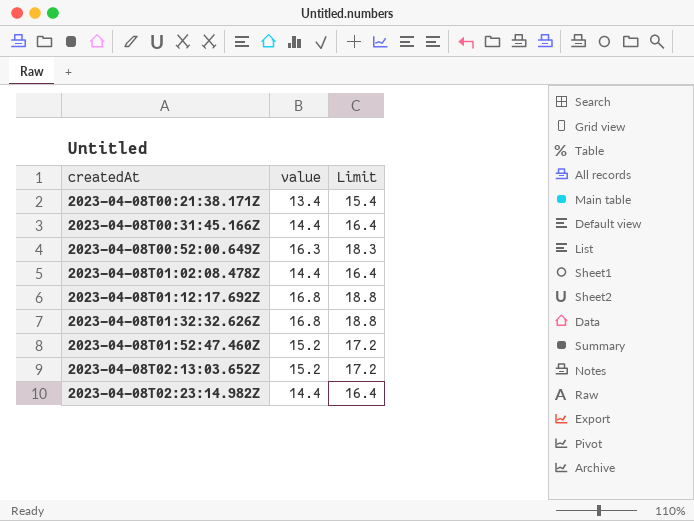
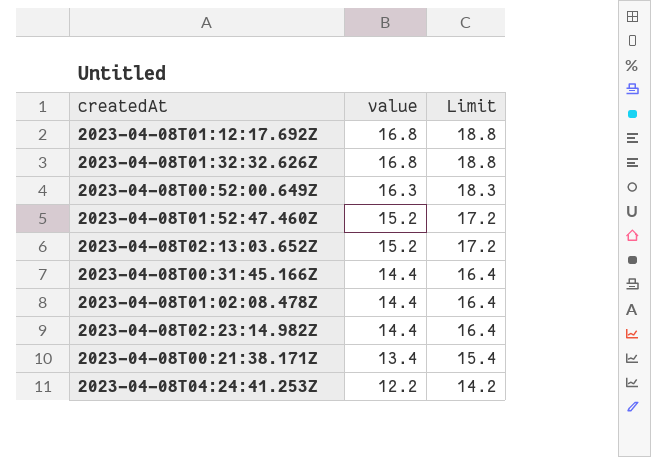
row order: createdAt ascending -> value descending
row 2023-04-08T04:24:41.253Z: none -> 12.2 | 14.2

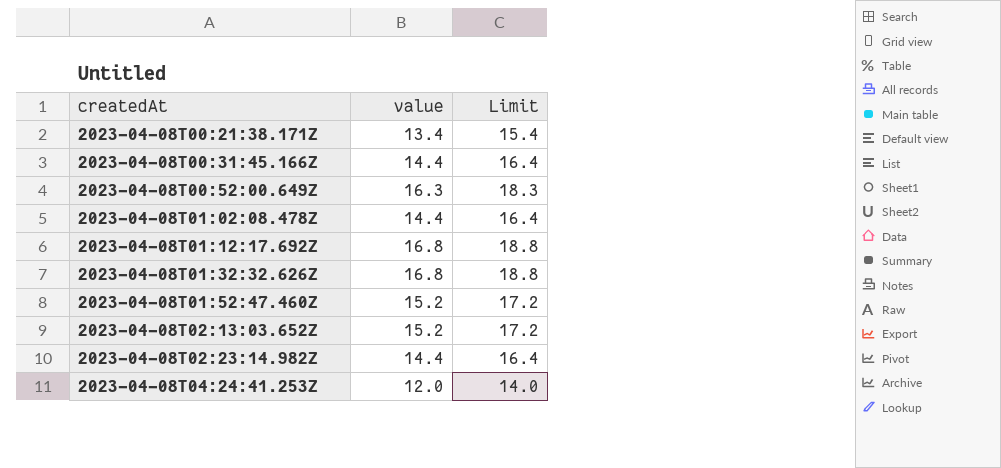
row order: value descending -> createdAt ascending
2023-04-08T04:24:41.253Z | value: 12.2 -> 12.0
2023-04-08T04:24:41.253Z | Limit: 14.2 -> 14.0

